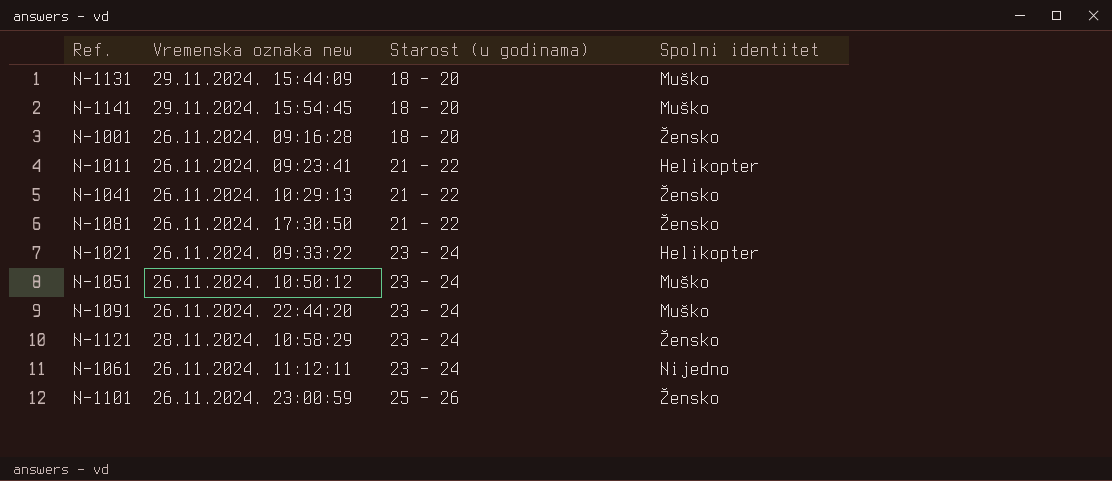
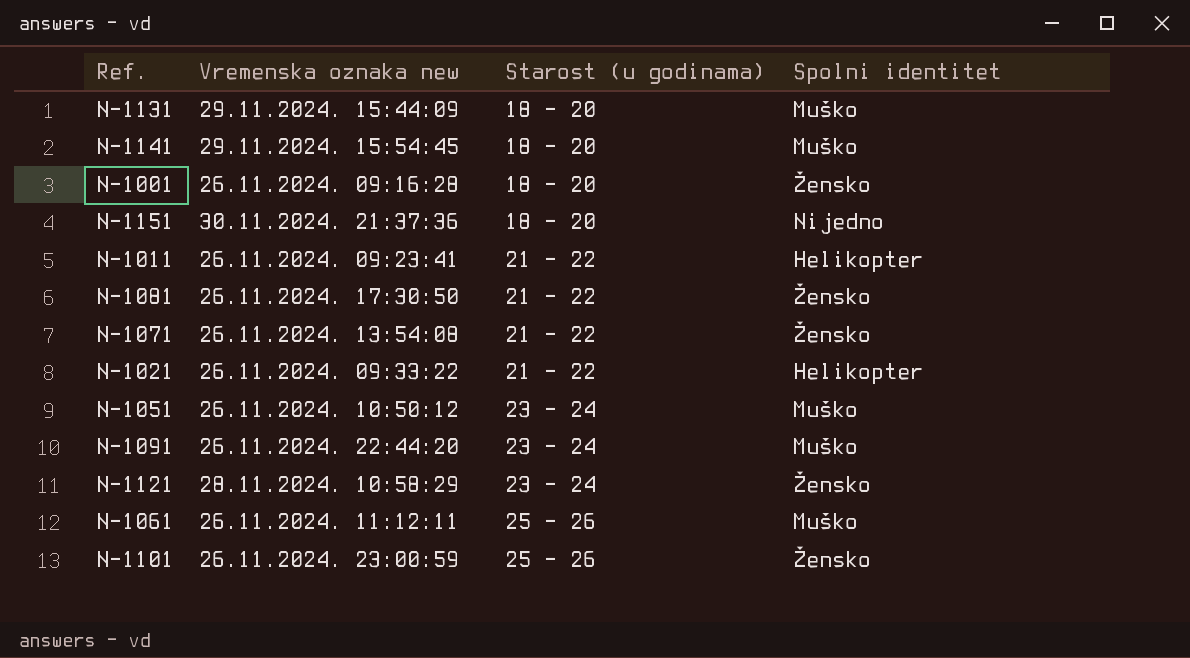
row N-1041: 26.11.2024. 10:29:13 | 21 - 22 | Žensko -> none
row N-1151: none -> 30.11.2024. 21:37:36 | 18 - 20 | Nijedno
row N-1071: none -> 26.11.2024. 13:54:08 | 21 - 22 | Žensko
N-1021 | Starost (u godinama): 23 - 24 -> 21 - 22
N-1061 | Starost (u godinama): 23 - 24 -> 25 - 26
N-1061 | Spolni identitet: Nijedno -> Muško

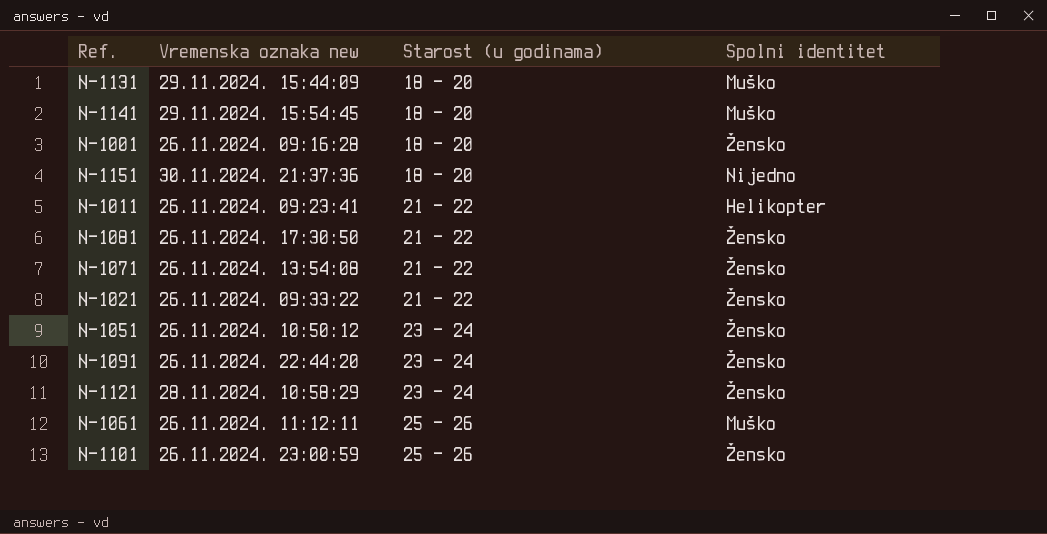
N-1021 | Spolni identitet: Helikopter -> Žensko
N-1051 | Spolni identitet: Muško -> Žensko
N-1091 | Spolni identitet: Muško -> Žensko

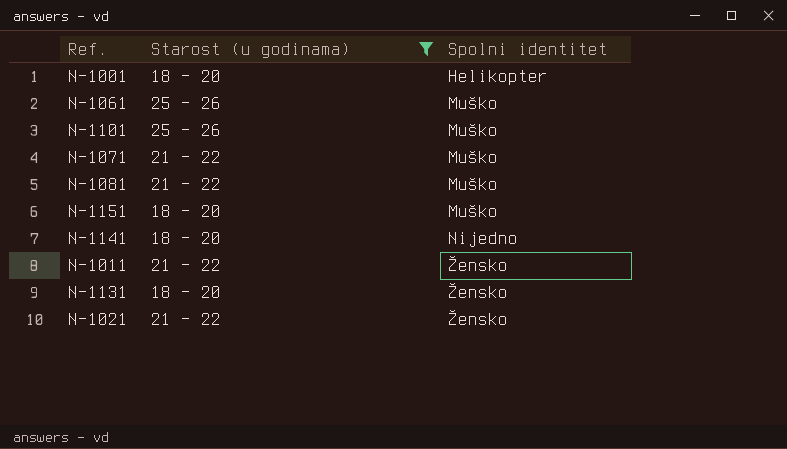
filter: none -> Starost (u godinama) != 23 - 24
row order: Starost (u godinama) ascending -> Spolni identitet ascending
column Vremenska oznaka new | position: 2 -> none
N-1001 | Spolni identitet: Žensko -> Helikopter
N-1101 | Spolni identitet: Žensko -> Muško
N-1071 | Spolni identitet: Žensko -> Muško
N-1081 | Spolni identitet: Žensko -> Muško
N-1151 | Spolni identitet: Nijedno -> Muško
N-1141 | Spolni identitet: Muško -> Nijedno
N-1011 | Spolni identitet: Helikopter -> Žensko
N-1131 | Spolni identitet: Muško -> Žensko

